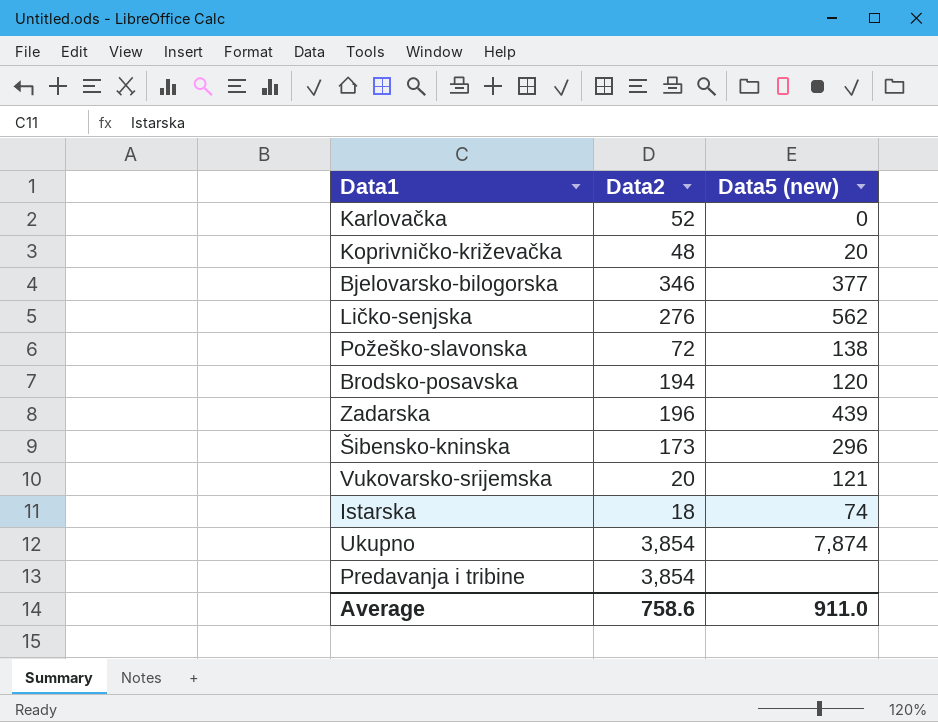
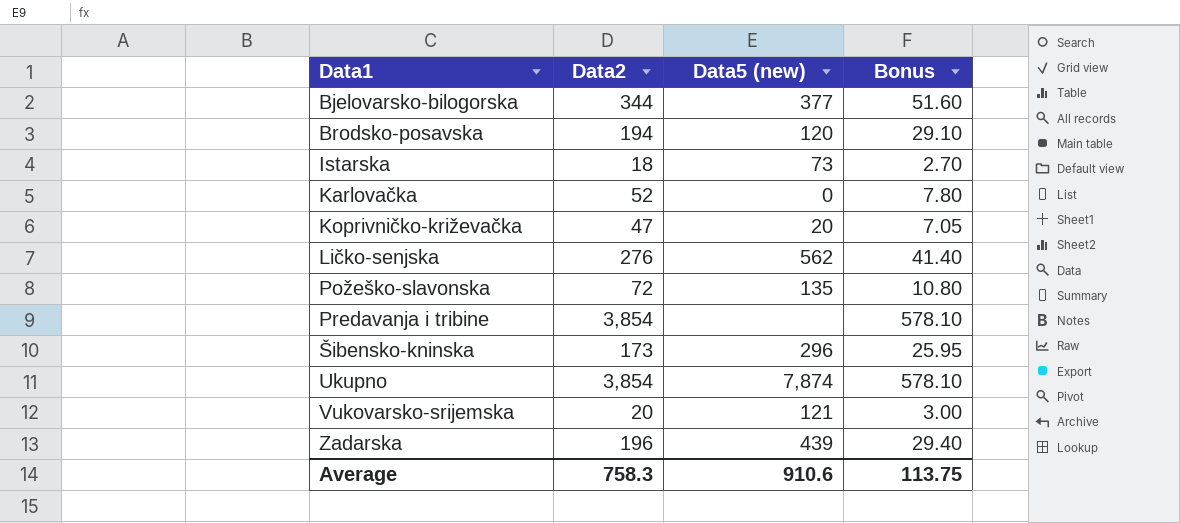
row order: none -> Data1 ascending
column Bonus | formula: none -> [Data2] * 0.15
Bjelovarsko-bilogorska | Data2: 346 -> 344
Istarska | Data5 (new): 74 -> 73
Koprivničko-križevačka | Data2: 48 -> 47
Požeško-slavonska | Data5 (new): 138 -> 135
Average | Data2: 758.6 -> 758.3
Average | Data5 (new): 911.0 -> 910.6

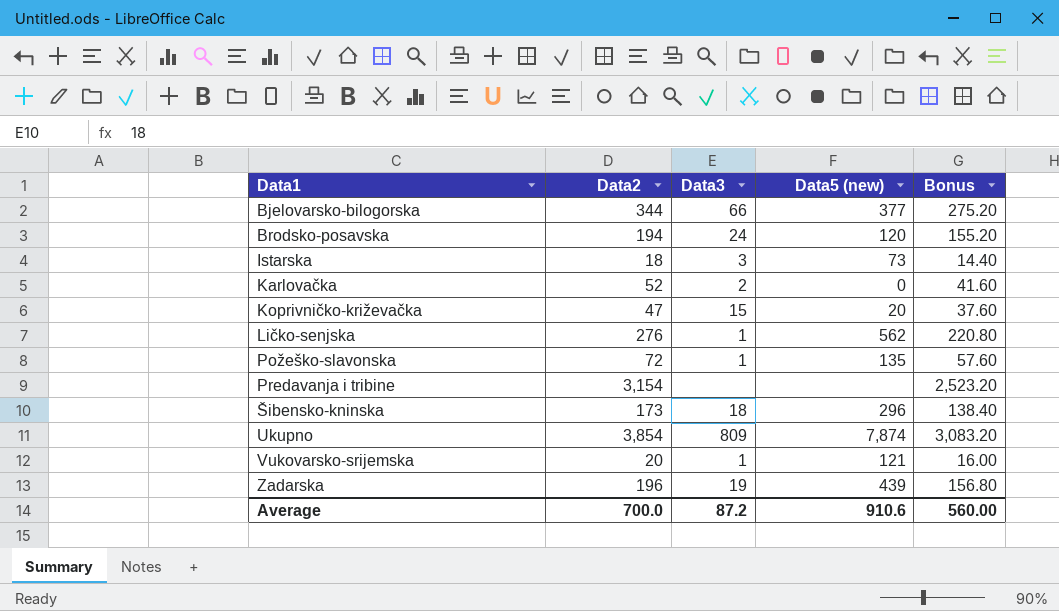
column Data3 | position: none -> 3
column Bonus | formula: [Data2] * 0.15 -> [Data2] * 0.8
Predavanja i tribine | Data2: 3,854 -> 3,154
Average | Data2: 758.3 -> 700.0
Average | Bonus: 113.75 -> 560.00

